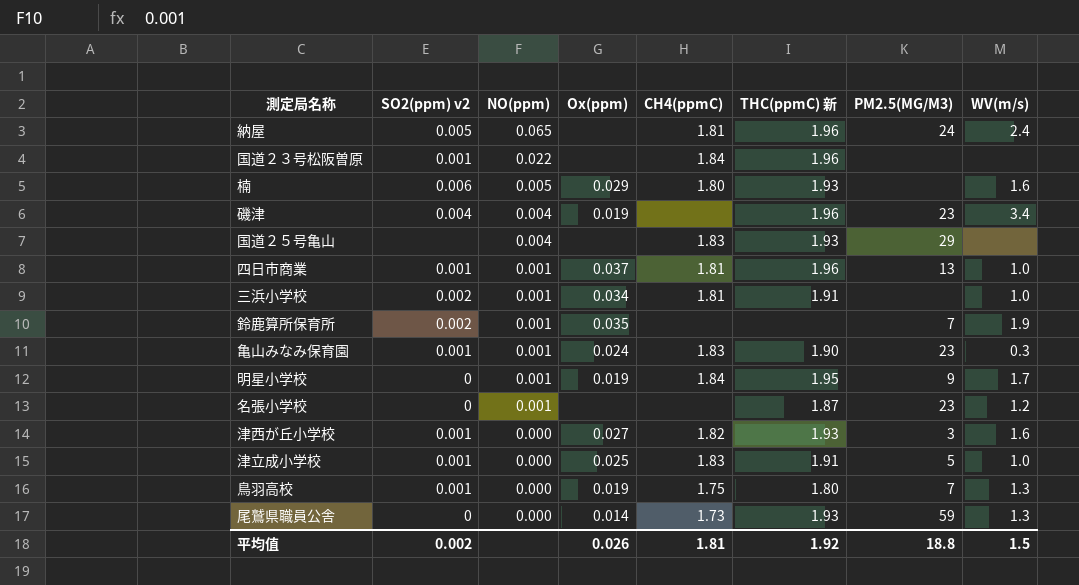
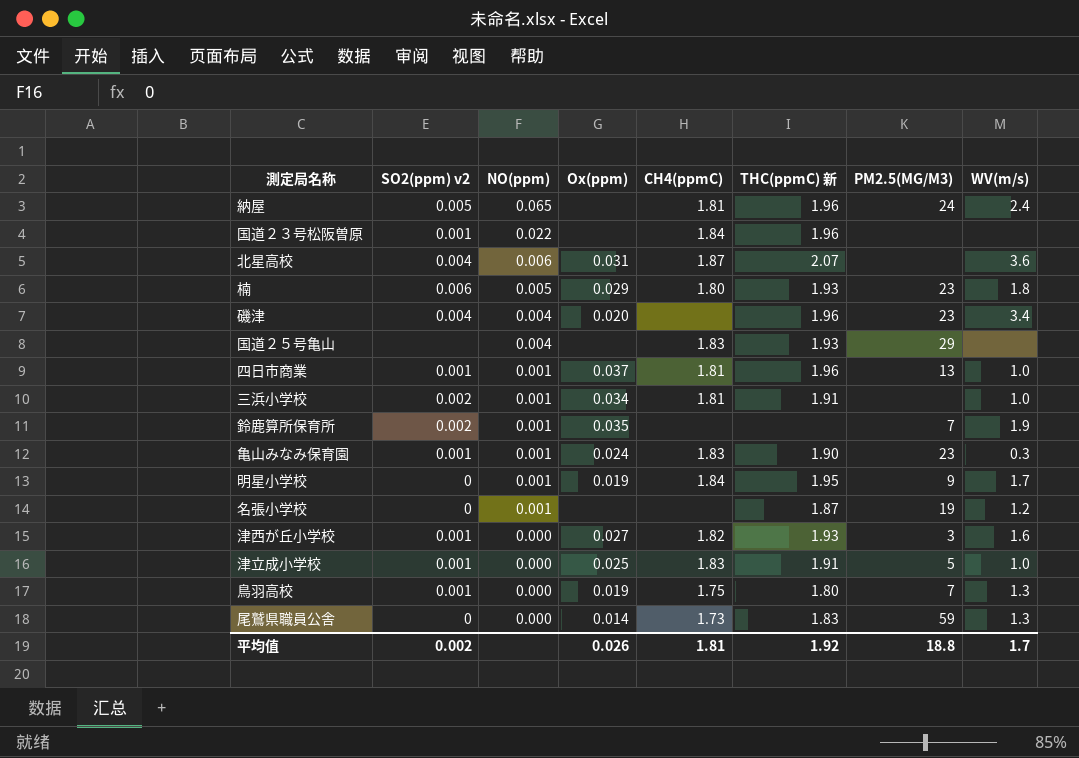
row 北星高校: none -> 0.004 | 0.006 | 0.031 | 1.87 | 2.07 | none | 3.6
楠 | PM2.5(ΜG/M3): none -> 23
楠 | WV(m/s): 1.6 -> 1.8
磯津 | Ox(ppm): 0.019 -> 0.020
名張小学校 | PM2.5(ΜG/M3): 23 -> 19
尾鷲県職員公舎 | THC(ppmC) 新: 1.93 -> 1.83
平均值 | WV(m/s): 1.5 -> 1.7

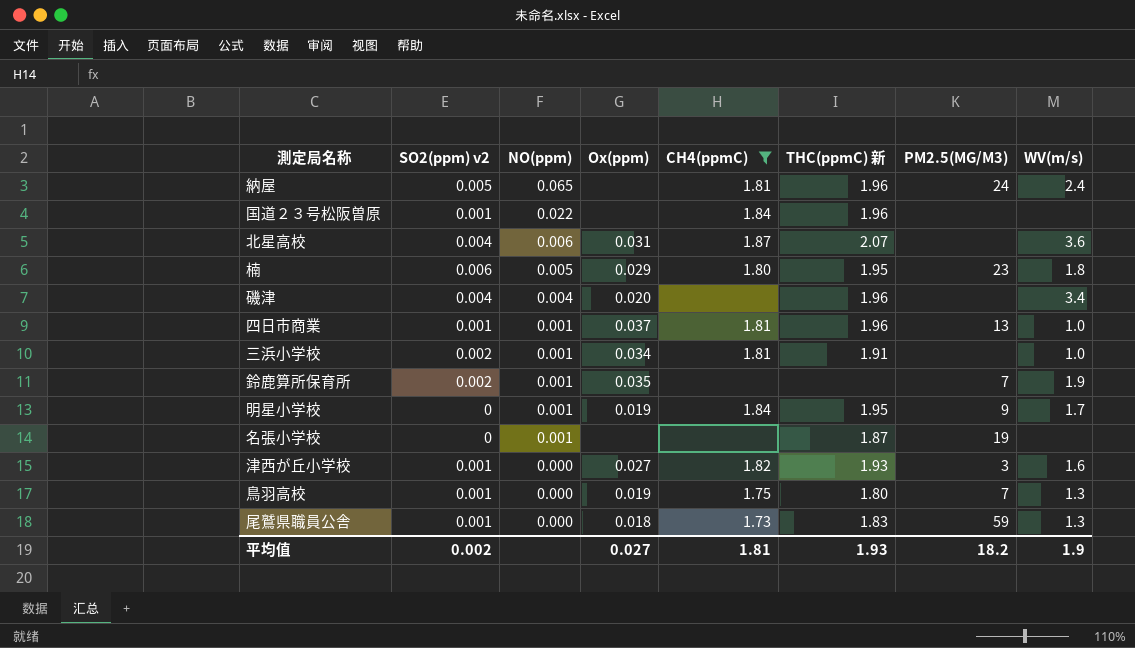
filter: none -> CH4(ppmC) != 1.83
楠 | THC(ppmC) 新: 1.93 -> 1.95
磯津 | PM2.5(ΜG/M3): 23 -> none
名張小学校 | WV(m/s): 1.2 -> none
尾鷲県職員公舎 | SO2(ppm) v2: 0 -> 0.001
尾鷲県職員公舎 | Ox(ppm): 0.014 -> 0.018
平均值 | Ox(ppm): 0.026 -> 0.027
平均值 | THC(ppmC) 新: 1.92 -> 1.93
平均值 | PM2.5(ΜG/M3): 18.8 -> 18.2
平均值 | WV(m/s): 1.7 -> 1.9

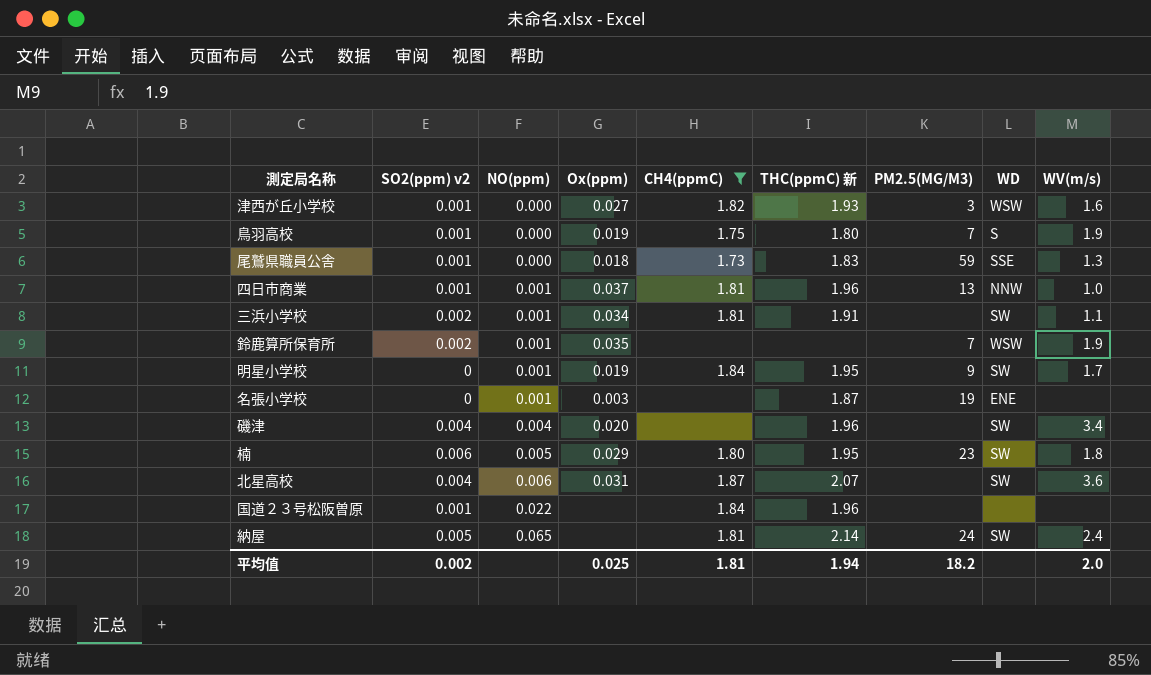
row order: NO(ppm) descending -> NO(ppm) ascending
column WD | position: none -> 8
鳥羽高校 | WV(m/s): 1.3 -> 1.9
三浜小学校 | WV(m/s): 1.0 -> 1.1
名張小学校 | Ox(ppm): none -> 0.003
納屋 | THC(ppmC) 新: 1.96 -> 2.14
平均值 | Ox(ppm): 0.027 -> 0.025
平均值 | THC(ppmC) 新: 1.93 -> 1.94
平均值 | WV(m/s): 1.9 -> 2.0

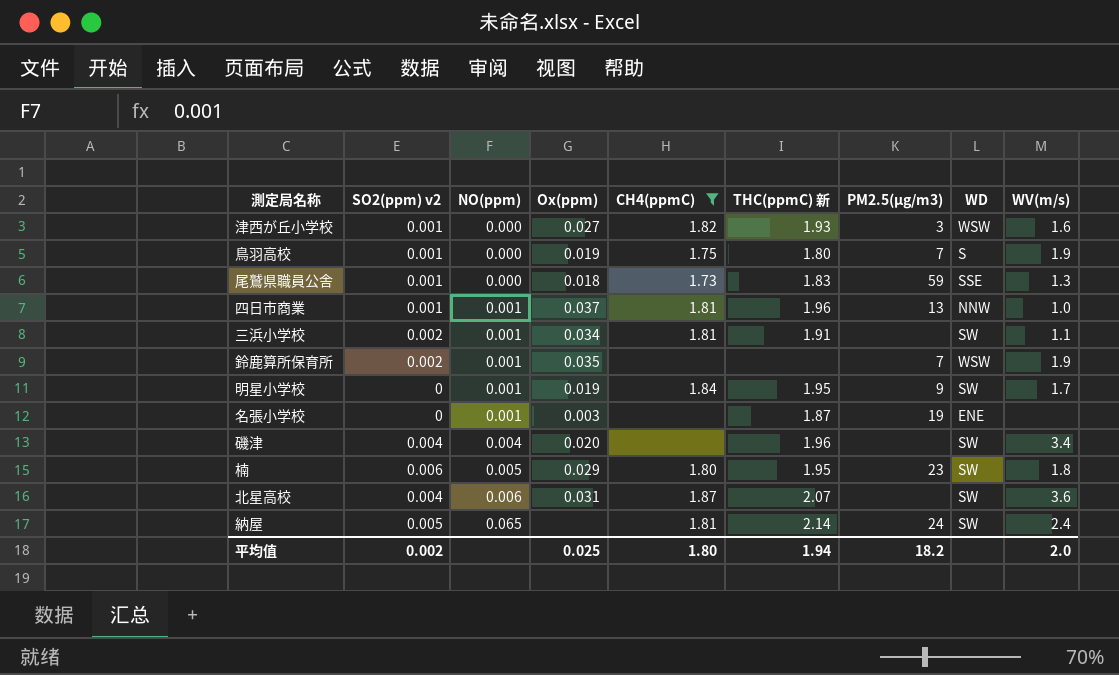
column name: PM2.5(ΜG/M3) -> PM2.5(μg/m3)
row 国道２３号松阪曽原: 0.001 | 0.022 | none | 1.84 | 1.96 | none | none | none -> none
平均值 | CH4(ppmC): 1.81 -> 1.80

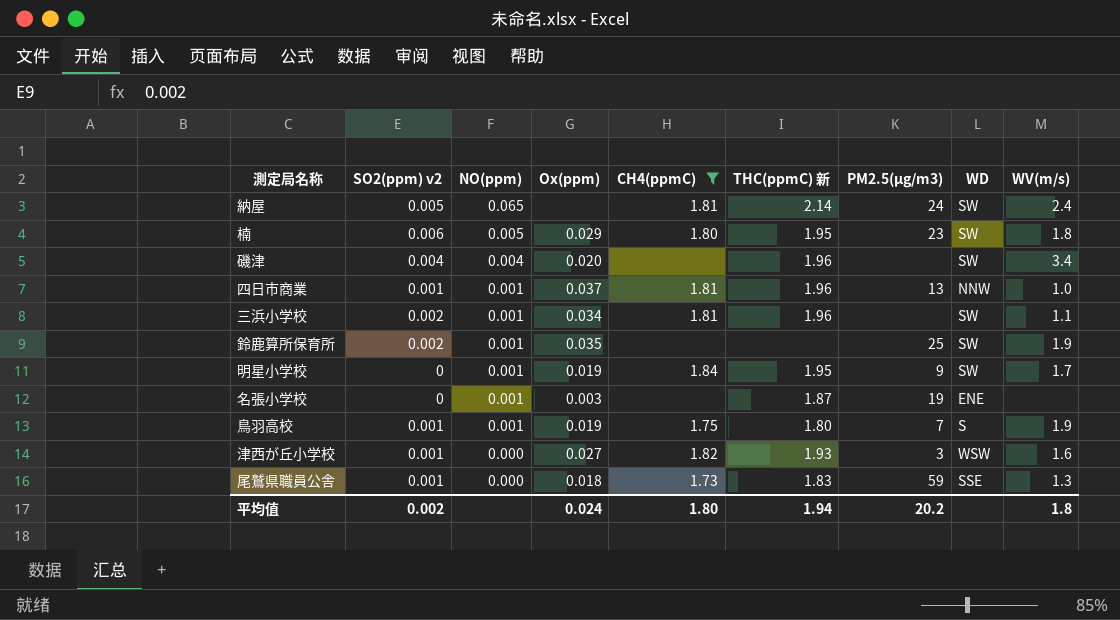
row order: NO(ppm) ascending -> NO(ppm) descending
row 北星高校: 0.004 | 0.006 | 0.031 | 1.87 | 2.07 | none | SW | 3.6 -> none
三浜小学校 | THC(ppmC) 新: 1.91 -> 1.96
鈴鹿算所保育所 | PM2.5(μg/m3): 7 -> 25
鈴鹿算所保育所 | WD: WSW -> SW
鳥羽高校 | NO(ppm): 0.000 -> 0.001
平均值 | Ox(ppm): 0.025 -> 0.024
平均值 | PM2.5(μg/m3): 18.2 -> 20.2
平均值 | WV(m/s): 2.0 -> 1.8

